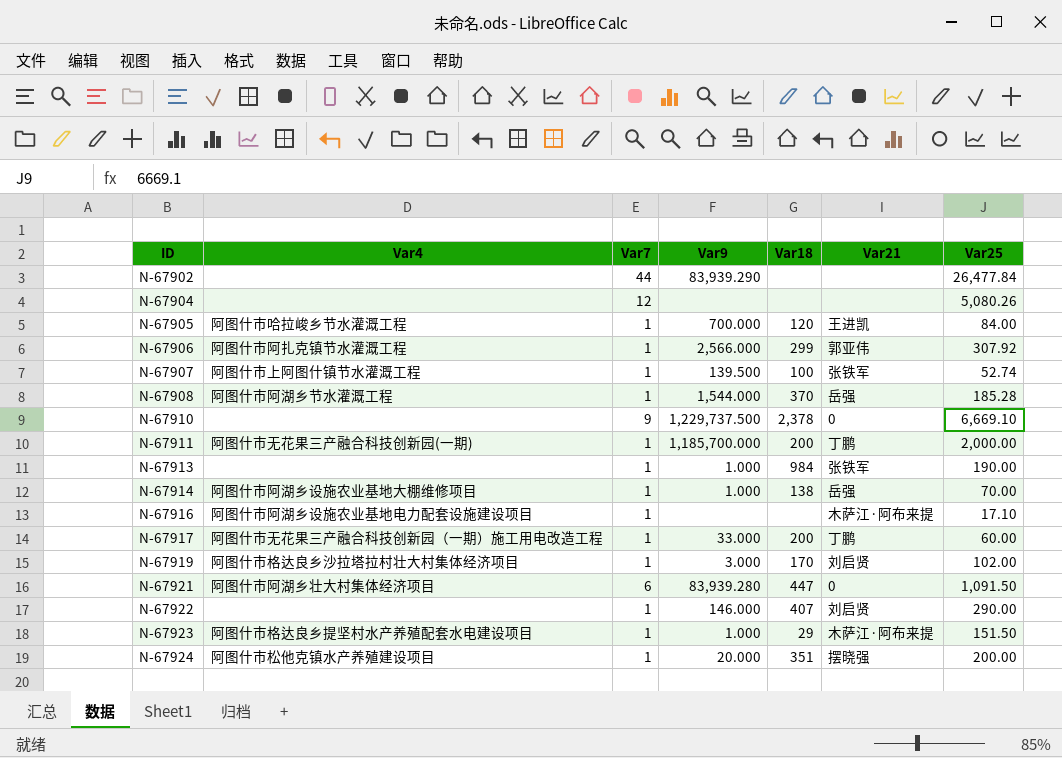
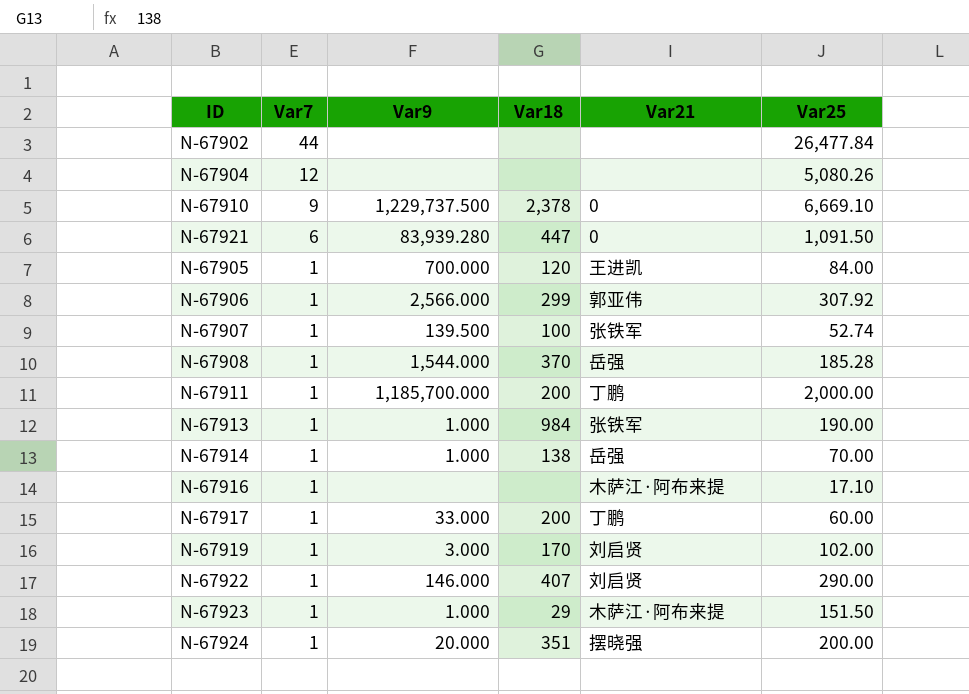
row order: ID ascending -> Var7 descending
column Var4 | position: 2 -> none
N-67902 | Var9: 83,939.290 -> none

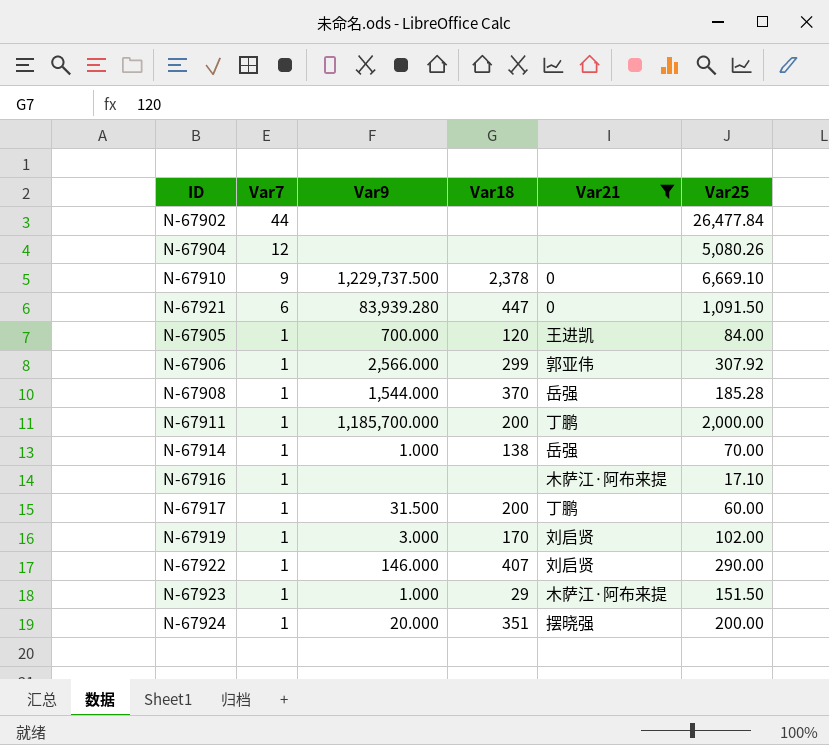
filter: none -> Var21 != 张铁军
N-67917 | Var9: 33.000 -> 31.500

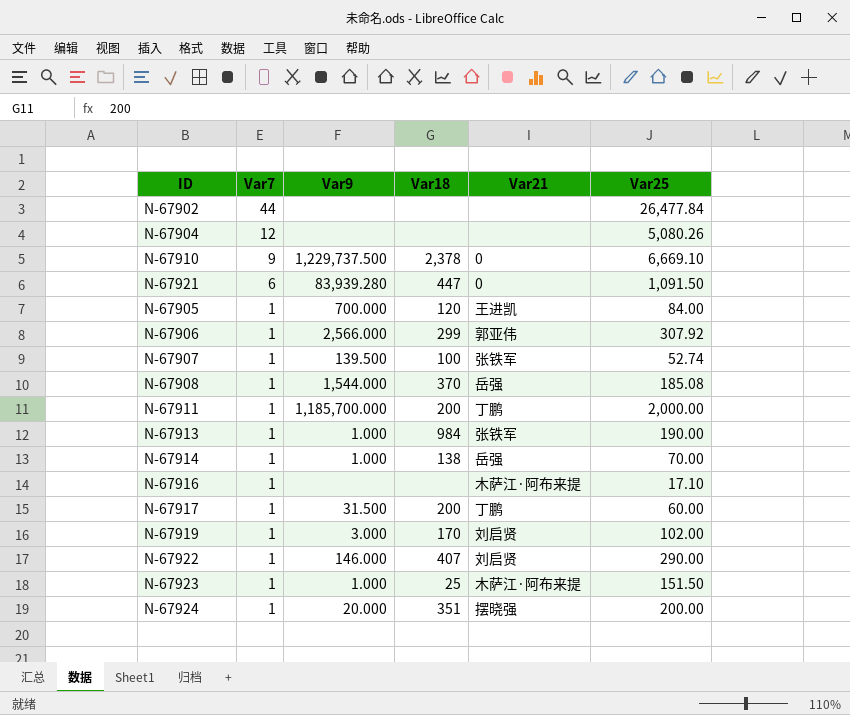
filter: Var21 != 张铁军 -> none
N-67908 | Var25: 185.28 -> 185.08
N-67923 | Var18: 29 -> 25

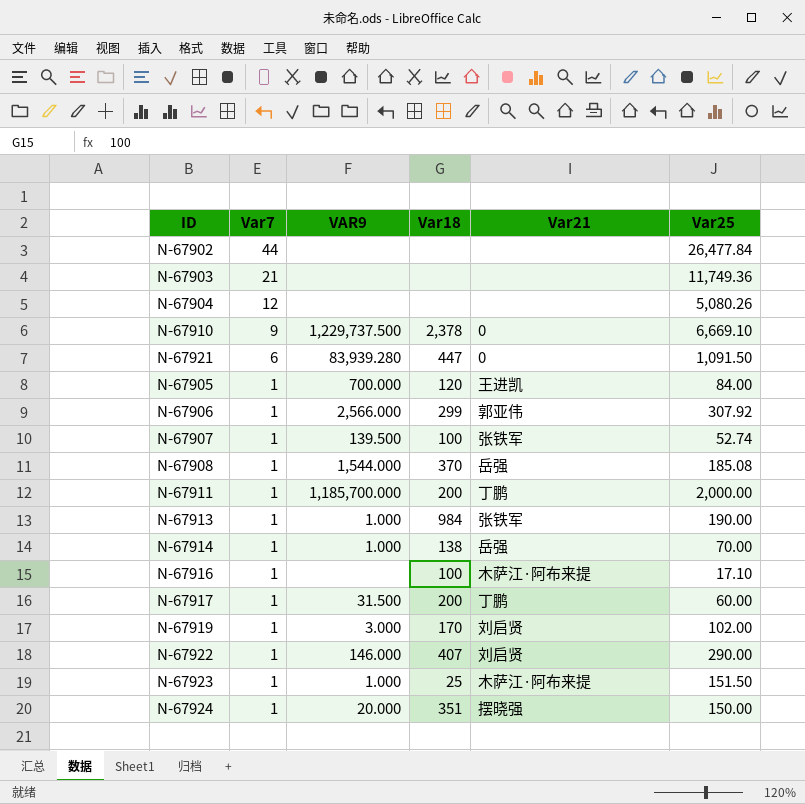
column name: Var9 -> VAR9
row N-67903: none -> 21 | none | none | none | 11,749.36
N-67916 | Var18: none -> 100
N-67924 | Var25: 200.00 -> 150.00

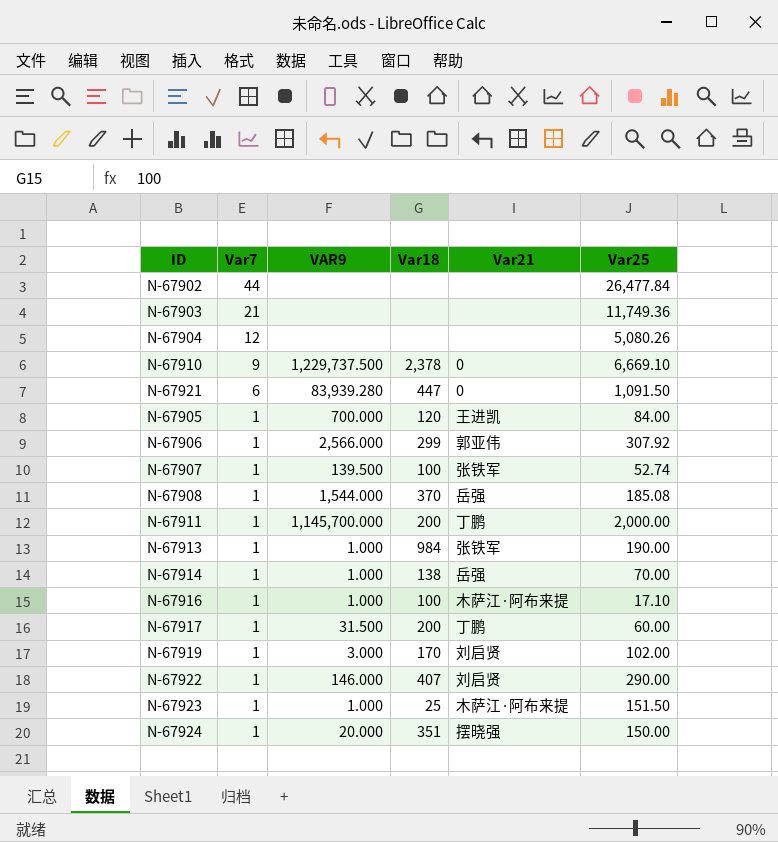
N-67911 | VAR9: 1,185,700.000 -> 1,145,700.000
N-67916 | VAR9: none -> 1.000

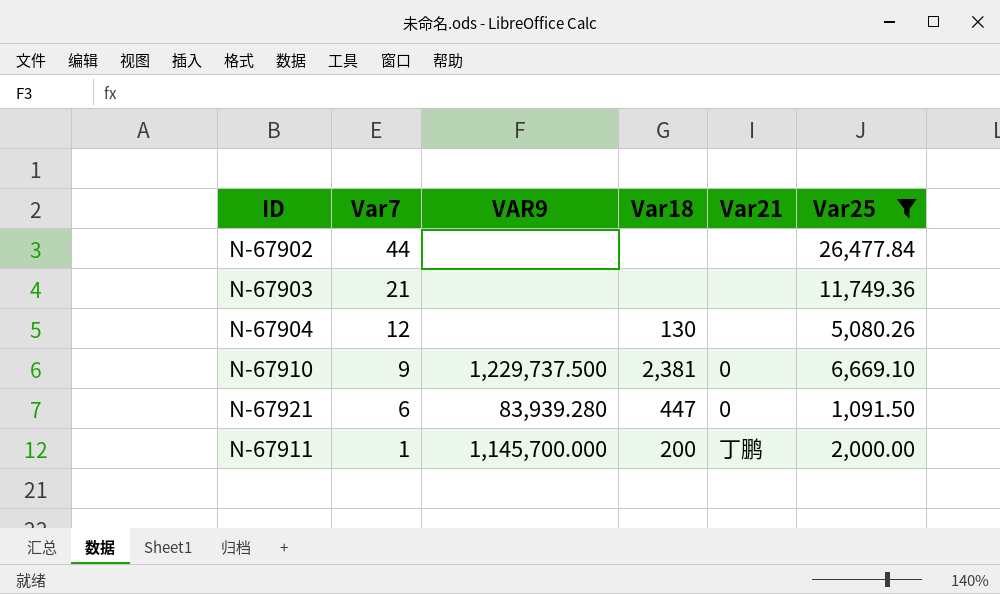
filter: none -> Var25 >= 1,091.50
N-67904 | Var18: none -> 130
N-67910 | Var18: 2,378 -> 2,381

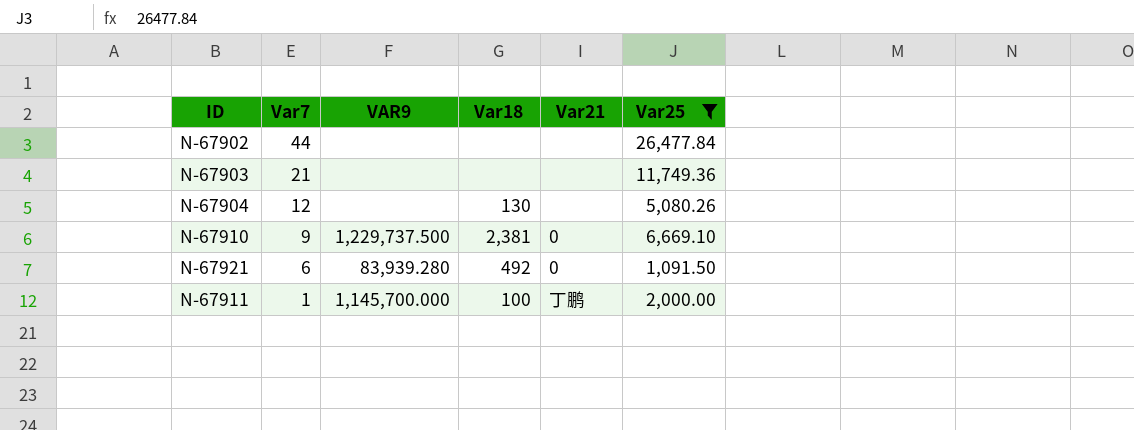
N-67921 | Var18: 447 -> 492
N-67911 | Var18: 200 -> 100

